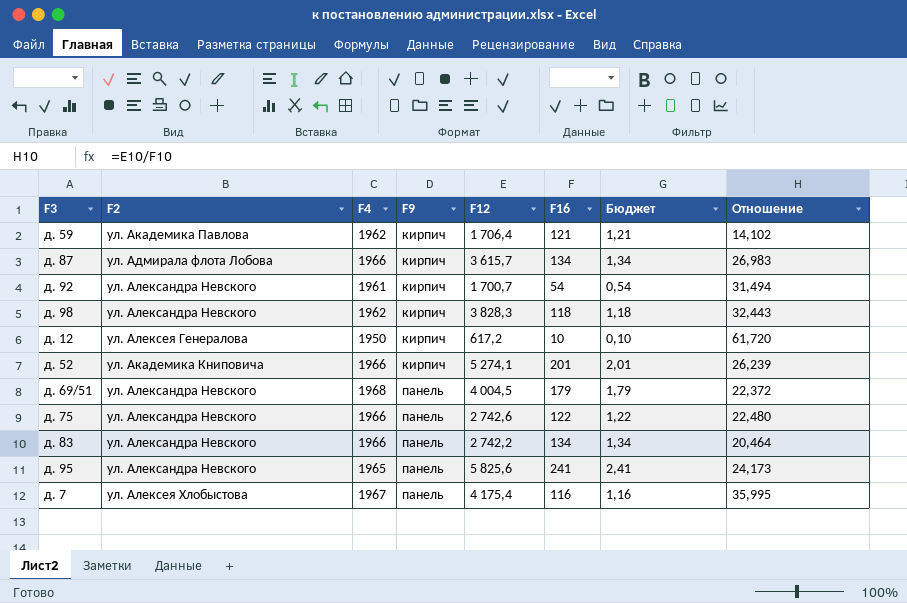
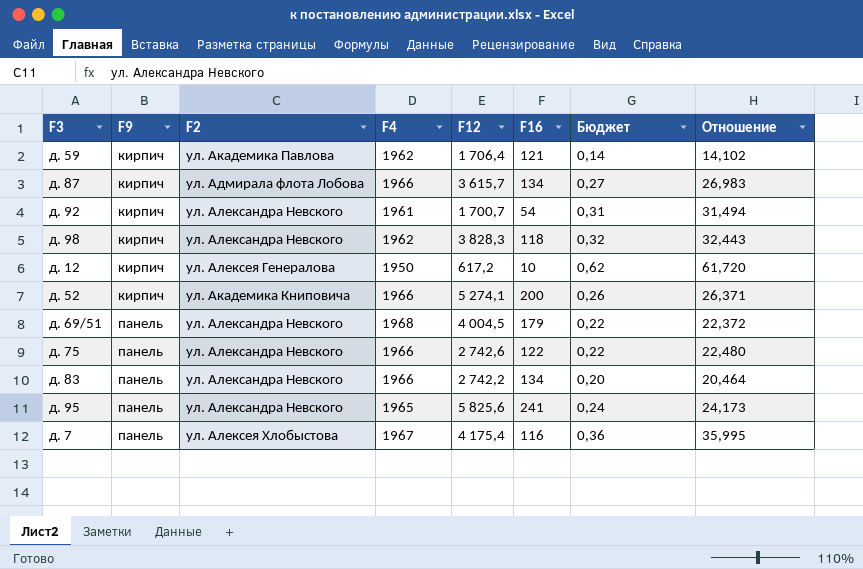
column F9 | position: 4 -> 2
column Бюджет | formula: [F16] * 0,01 -> [Отношение] * 0,01
д. 52 | F16: 201 -> 200
д. 52 | Отношение: 26,239 -> 26,371

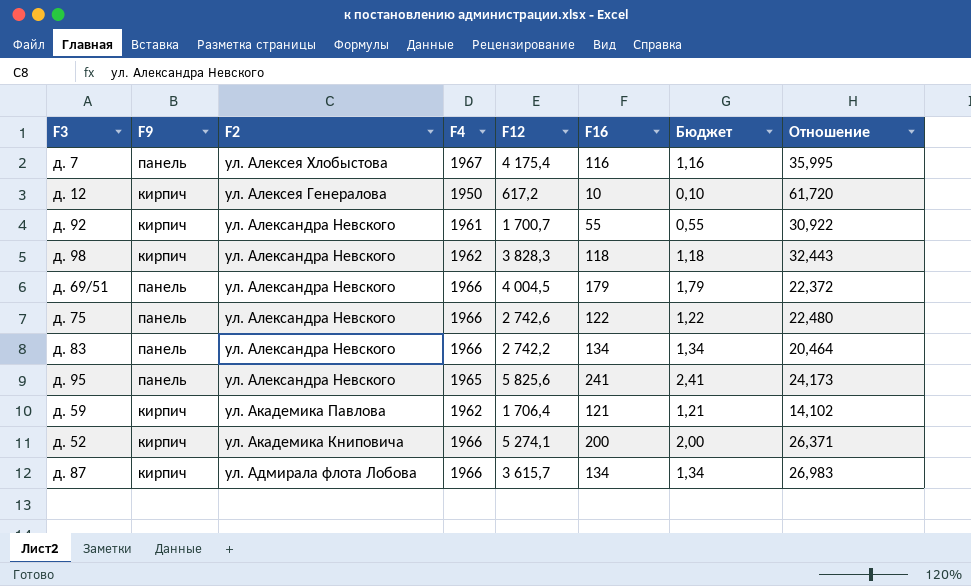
row order: F9 ascending -> F2 descending
column Бюджет | formula: [Отношение] * 0,01 -> [F16] * 0,01
д. 92 | F16: 54 -> 55
д. 92 | Отношение: 31,494 -> 30,922
д. 69/51 | F4: 1968 -> 1966

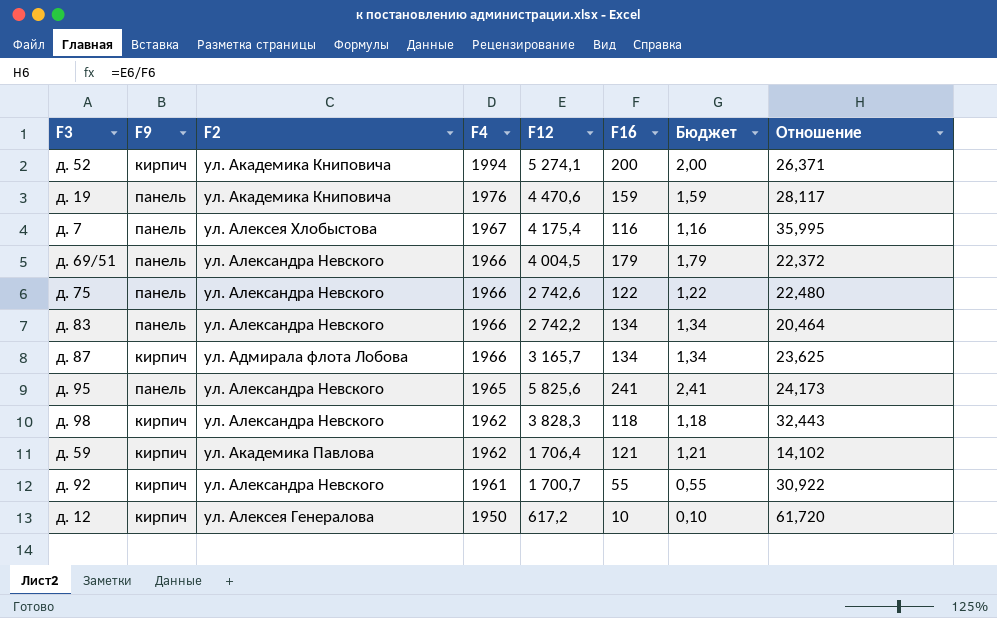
row order: F2 descending -> F4 descending
д. 52 | F4: 1966 -> 1994
row д. 19: none -> панель | ул. Академика Книповича | 1976 | 4 470,6 | 159 | 1,59 | 28,117
д. 87 | F12: 3 615,7 -> 3 165,7
д. 87 | Отношение: 26,983 -> 23,625

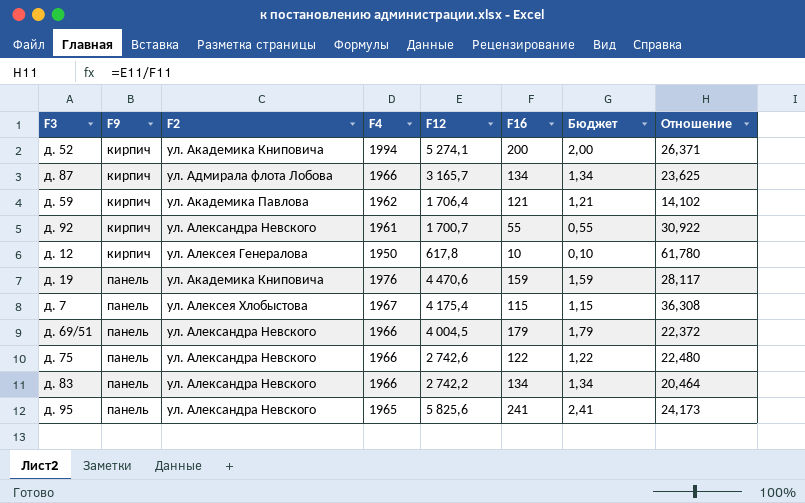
row order: F4 descending -> F9 ascending
row д. 98: кирпич | ул. Александра Невского | 1962 | 3 828,3 | 118 | 1,18 | 32,443 -> none
д. 12 | F12: 617,2 -> 617,8
д. 12 | Отношение: 61,720 -> 61,780
д. 7 | F16: 116 -> 115
д. 7 | Бюджет: 1,16 -> 1,15
д. 7 | Отношение: 35,995 -> 36,308

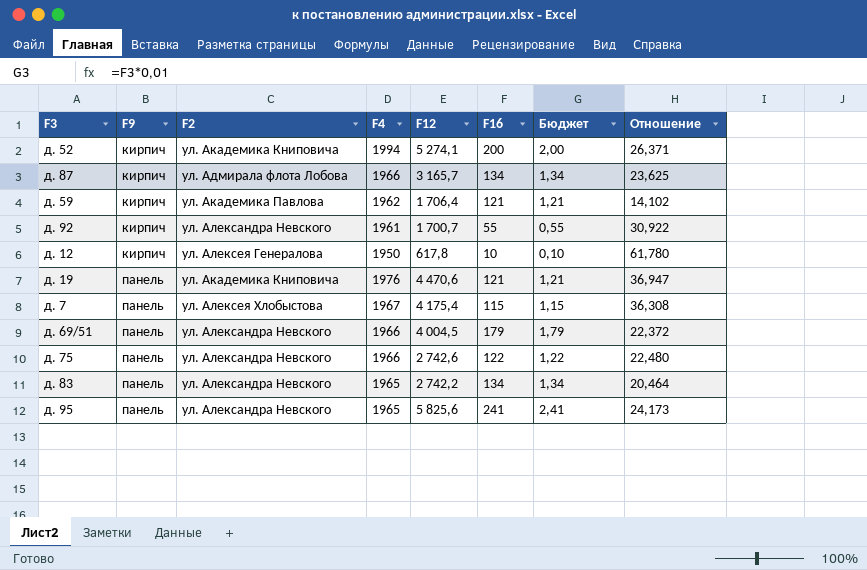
д. 19 | F16: 159 -> 121
д. 19 | Бюджет: 1,59 -> 1,21
д. 19 | Отношение: 28,117 -> 36,947
д. 83 | F4: 1966 -> 1965

